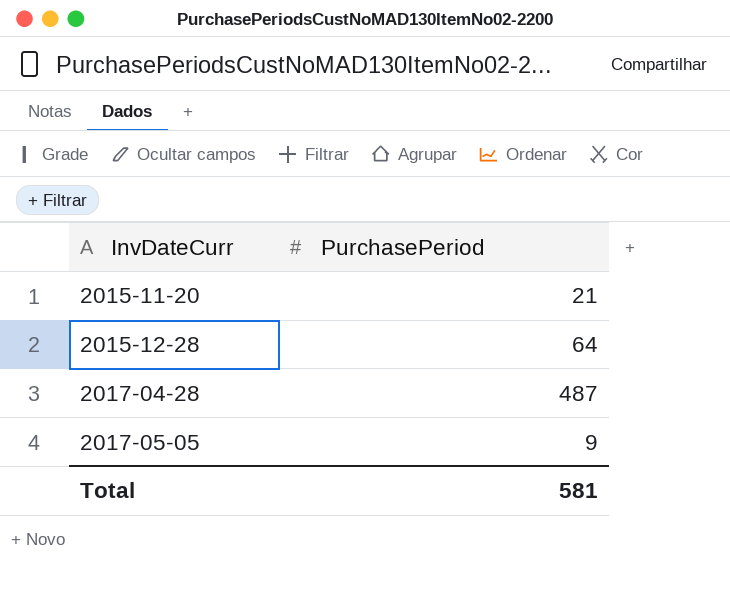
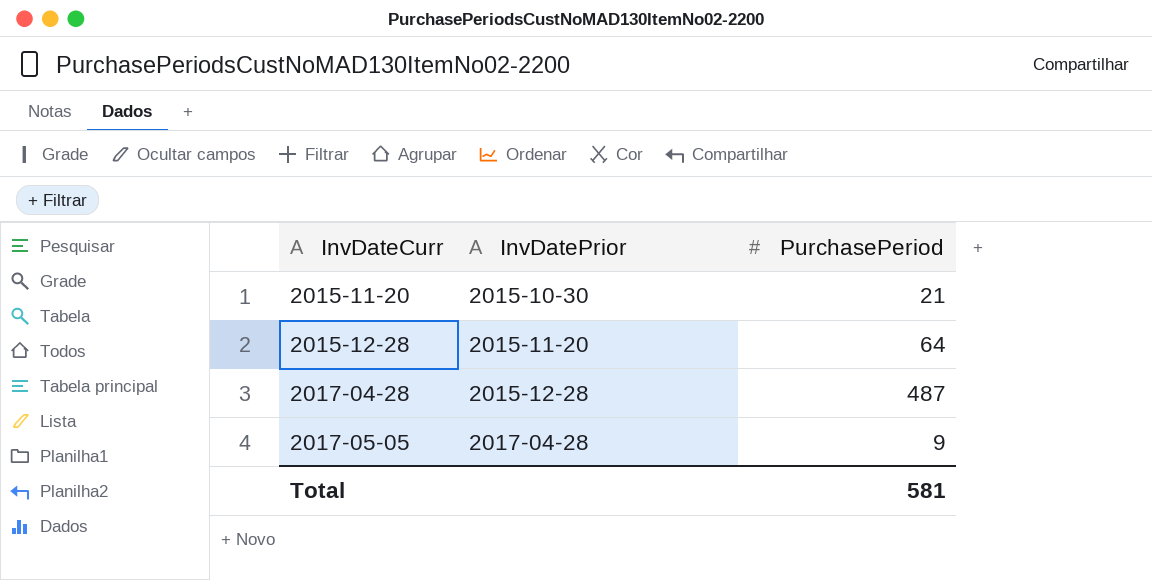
column InvDatePrior | position: none -> 2

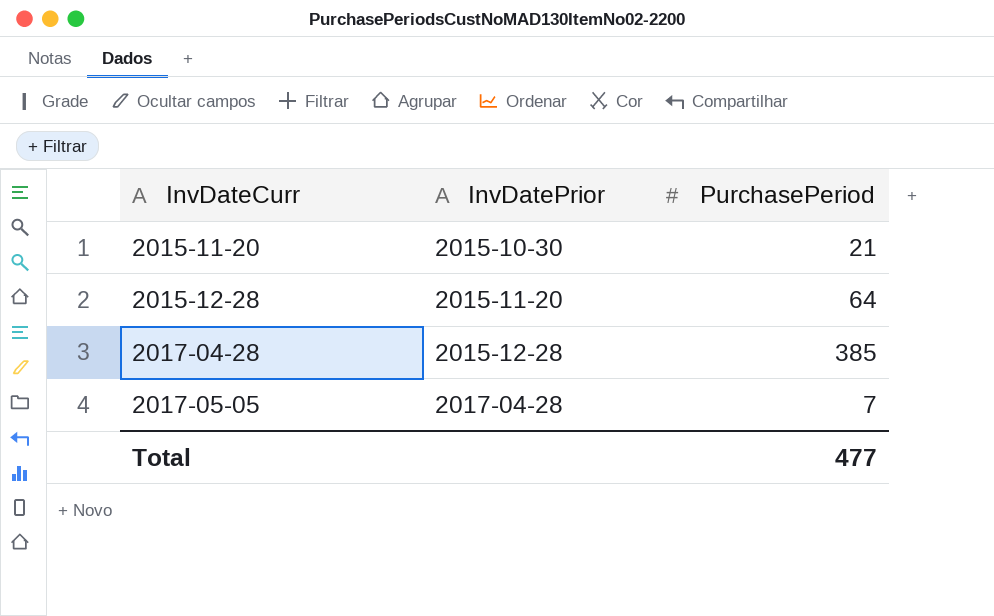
2017-04-28 | PurchasePeriod: 487 -> 385
2017-05-05 | PurchasePeriod: 9 -> 7
Total | PurchasePeriod: 581 -> 477

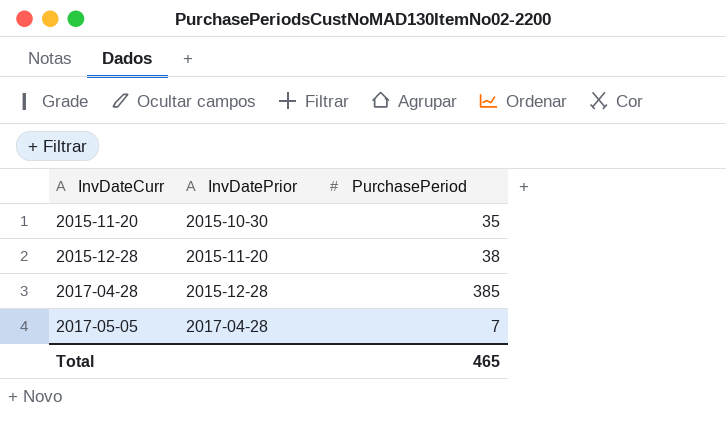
2015-11-20 | PurchasePeriod: 21 -> 35
2015-12-28 | PurchasePeriod: 64 -> 38
Total | PurchasePeriod: 477 -> 465

